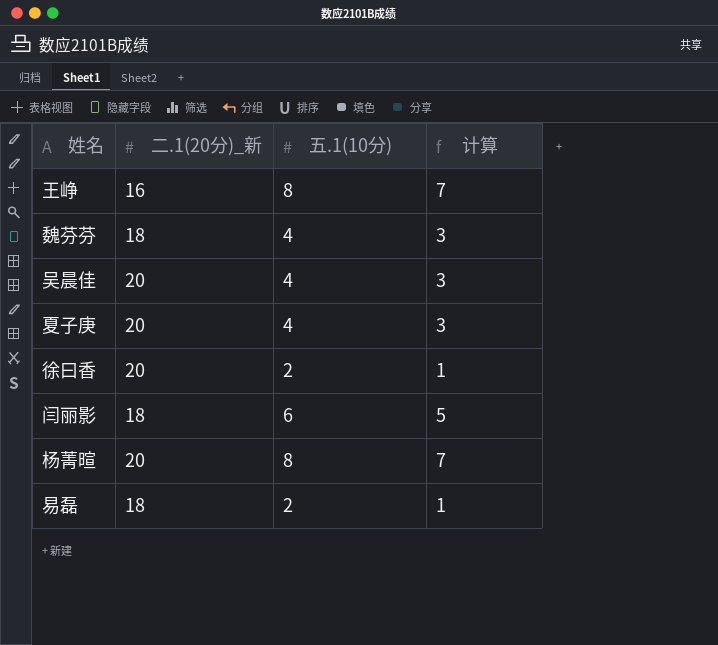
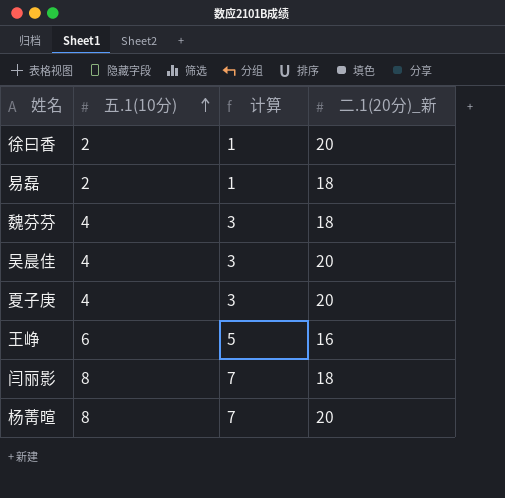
row order: none -> 五.1(10分) ascending
column 二.1(20分)_新 | position: 2 -> 4
王峥 | 五.1(10分): 8 -> 6
王峥 | 计算: 7 -> 5
闫丽影 | 五.1(10分): 6 -> 8
闫丽影 | 计算: 5 -> 7

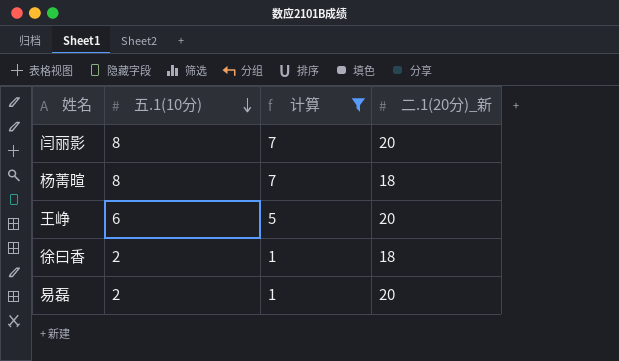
filter: none -> 计算 != 3
row order: 五.1(10分) ascending -> 五.1(10分) descending
闫丽影 | 二.1(20分)_新: 18 -> 20
杨菁暄 | 二.1(20分)_新: 20 -> 18
王峥 | 二.1(20分)_新: 16 -> 20
徐曰香 | 二.1(20分)_新: 20 -> 18
易磊 | 二.1(20分)_新: 18 -> 20

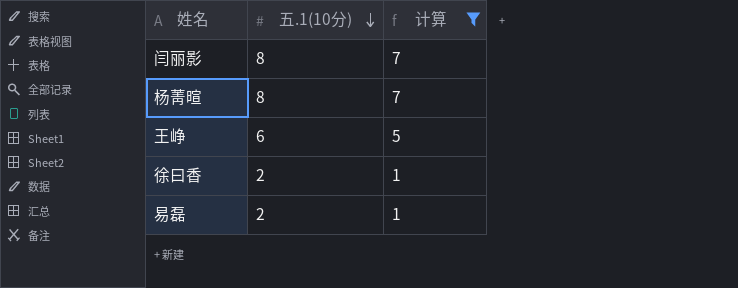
column 二.1(20分)_新 | position: 4 -> none

